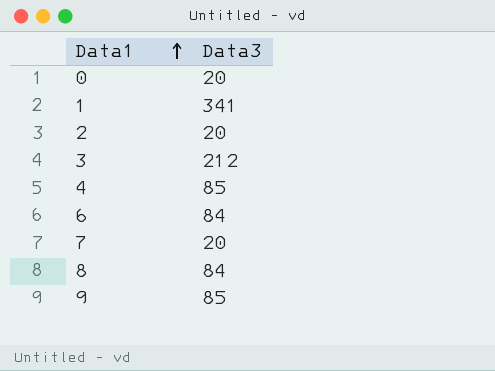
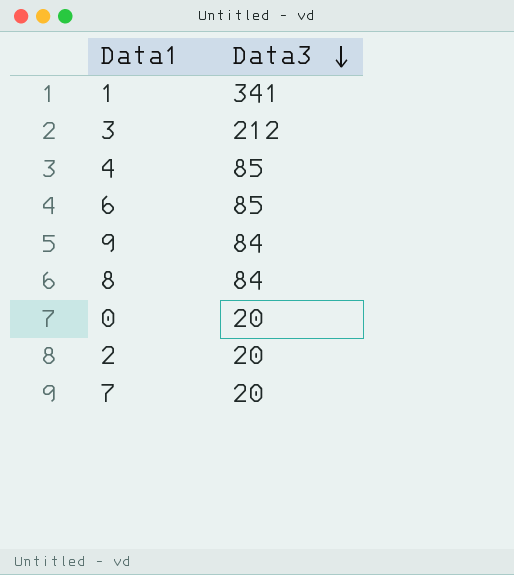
row order: Data1 ascending -> Data3 descending
6 | Data3: 84 -> 85
9 | Data3: 85 -> 84

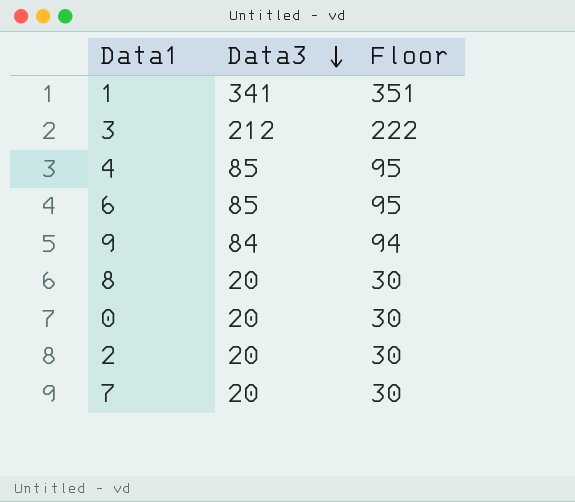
column Floor | formula: none -> [Data3] + 10
8 | Data3: 84 -> 20

